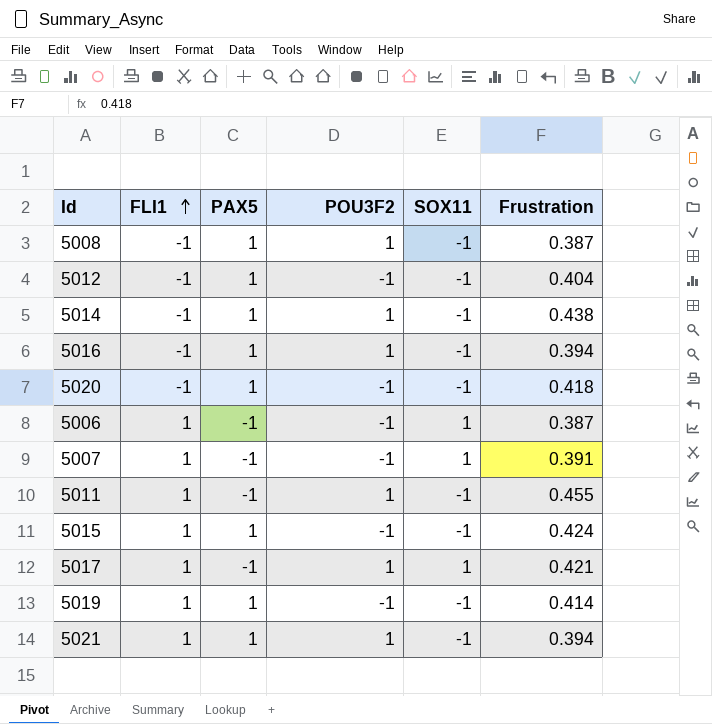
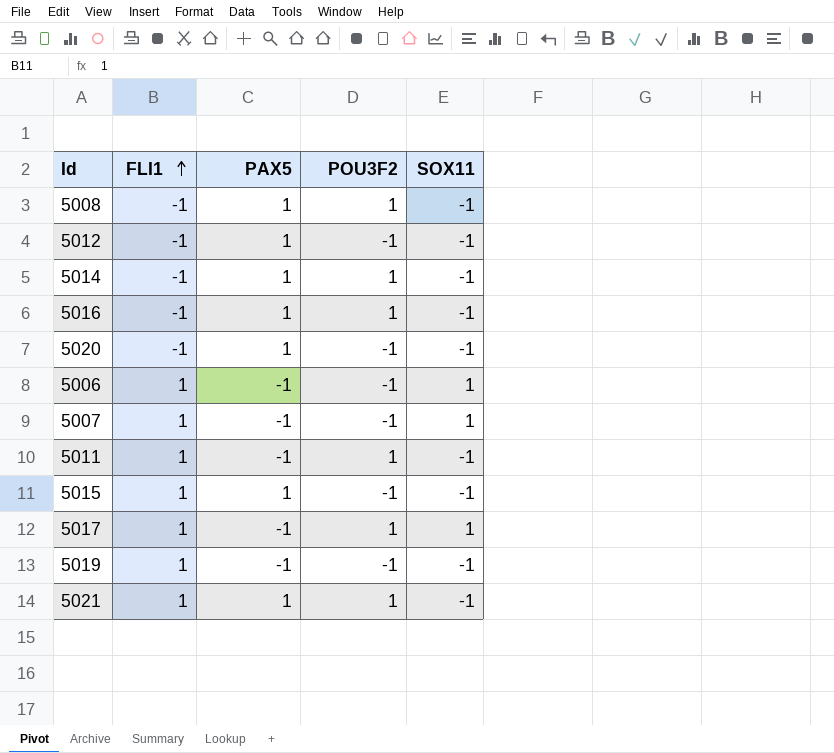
column Frustration | position: 6 -> none
5019 | PAX5: 1 -> -1

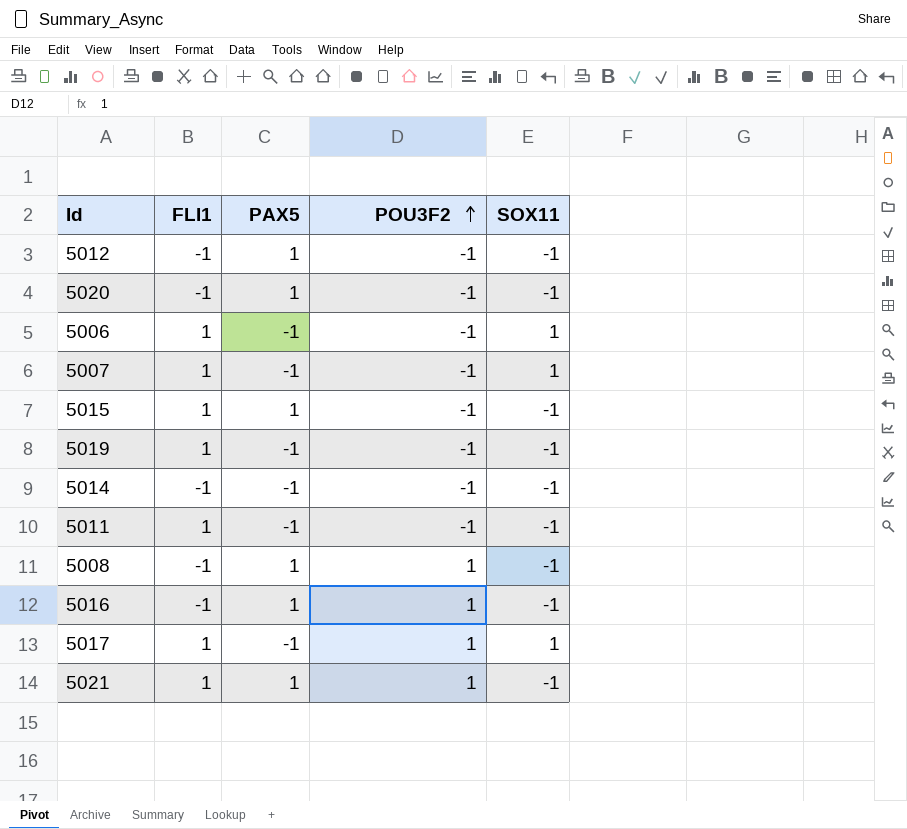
row order: FLI1 ascending -> POU3F2 ascending
5014 | PAX5: 1 -> -1
5014 | POU3F2: 1 -> -1
5011 | POU3F2: 1 -> -1

